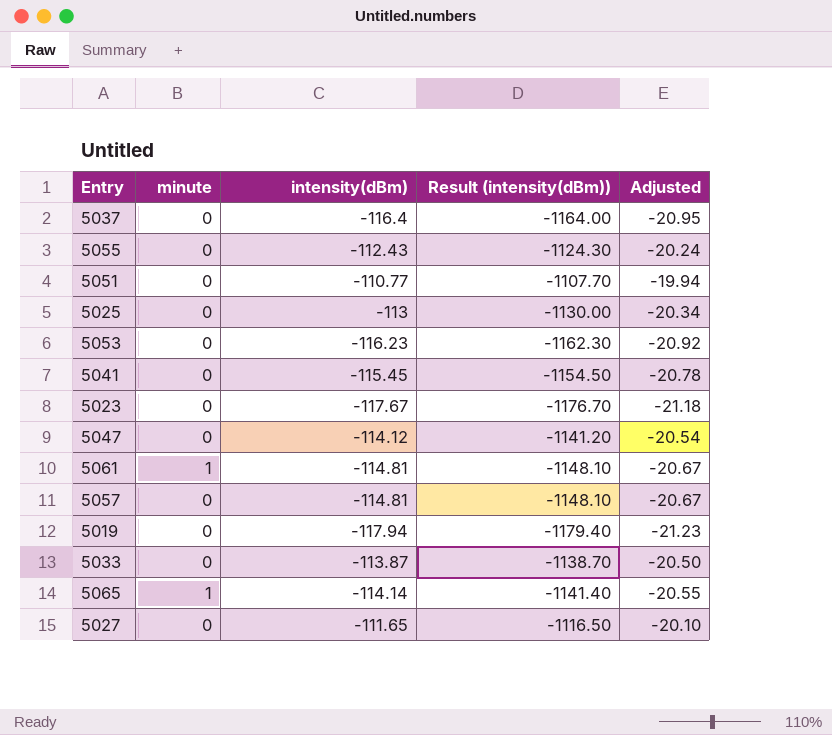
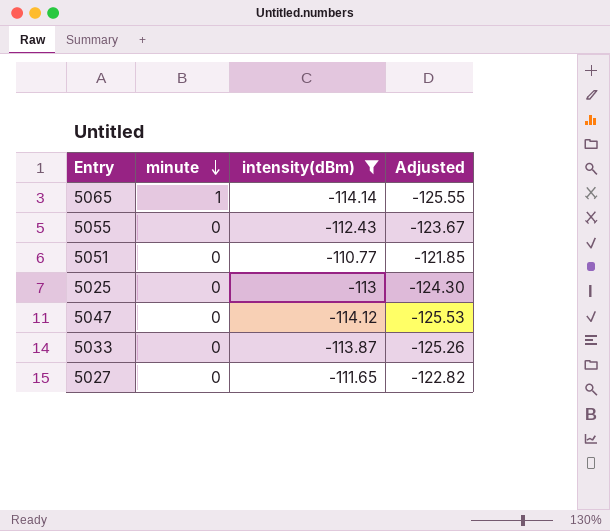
filter: none -> intensity(dBm) >= -114.14
row order: none -> minute descending
column Result (intensity(dBm)) | formula: [intensity(dBm)] * 10 -> none
column Adjusted | formula: [intensity(dBm)] * 0.18 -> [intensity(dBm)] * 1.1

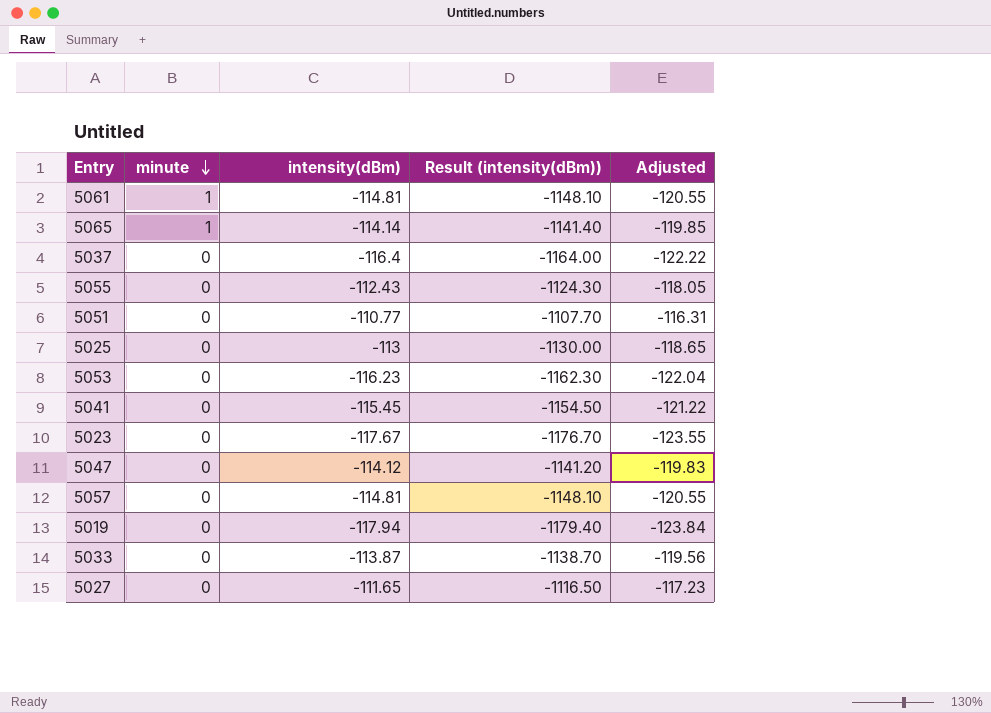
filter: intensity(dBm) >= -114.14 -> none
column Result (intensity(dBm)) | formula: none -> [intensity(dBm)] * 10
column Adjusted | formula: [intensity(dBm)] * 1.1 -> [intensity(dBm)] * 1.05

